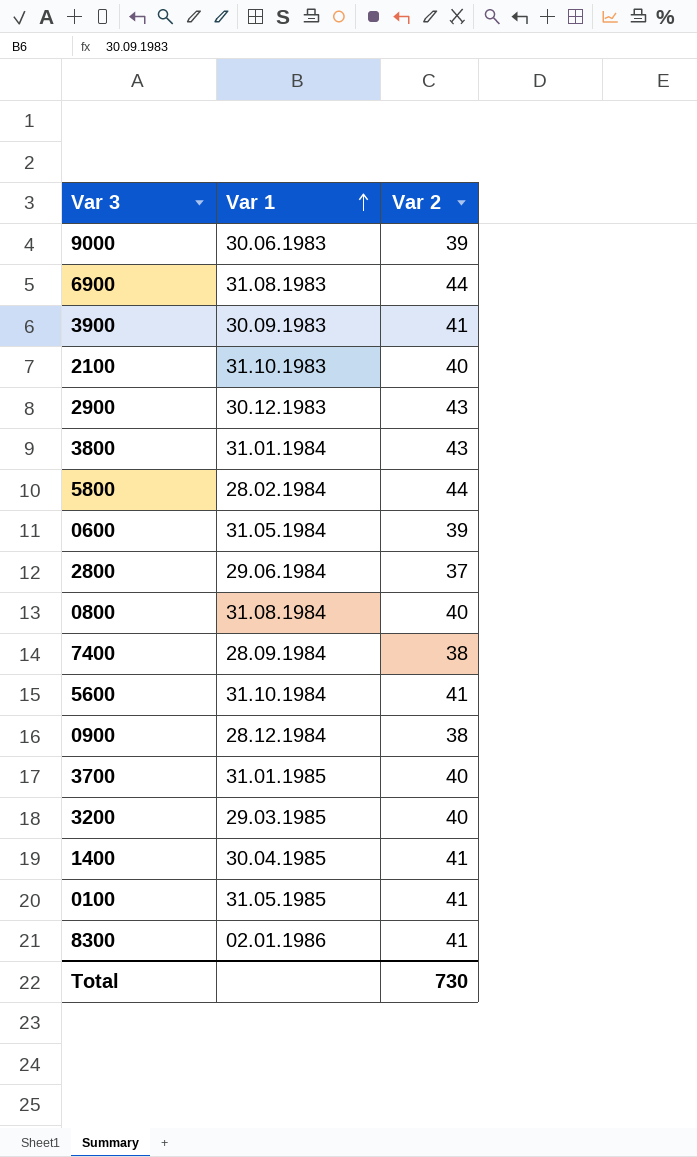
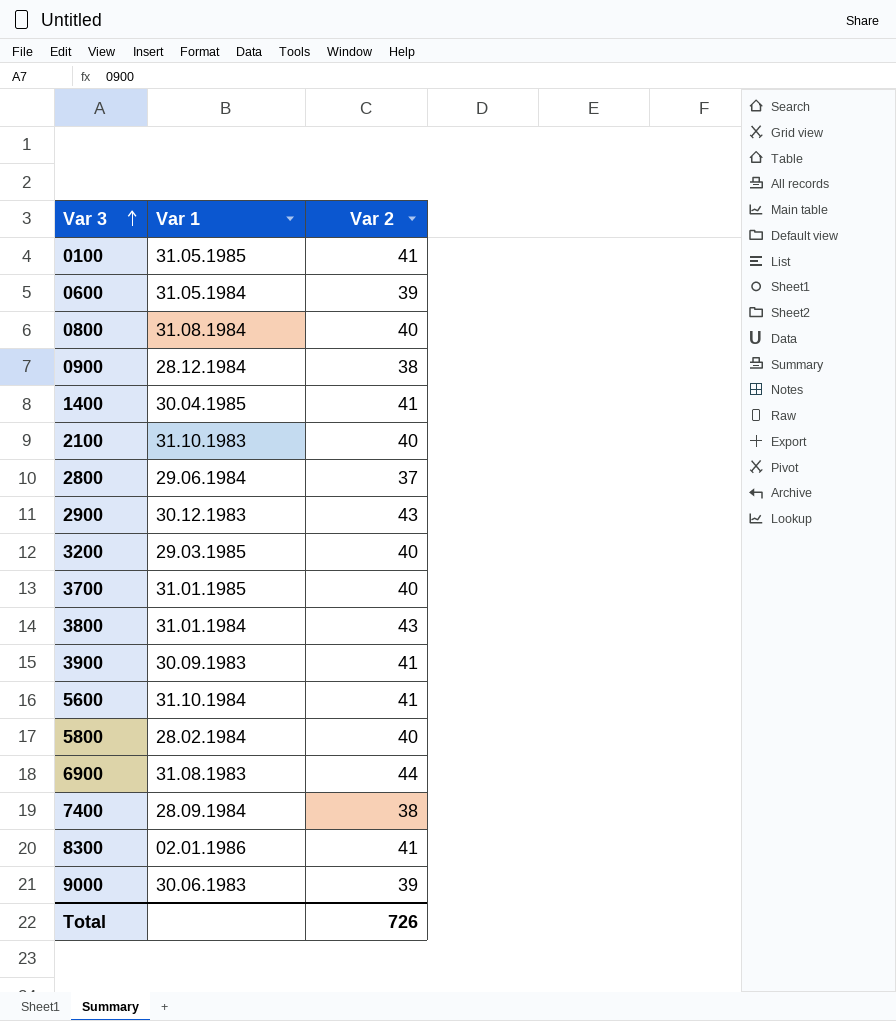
row order: Var 1 ascending -> Var 3 ascending
5800 | Var 2: 44 -> 40
Total | Var 2: 730 -> 726

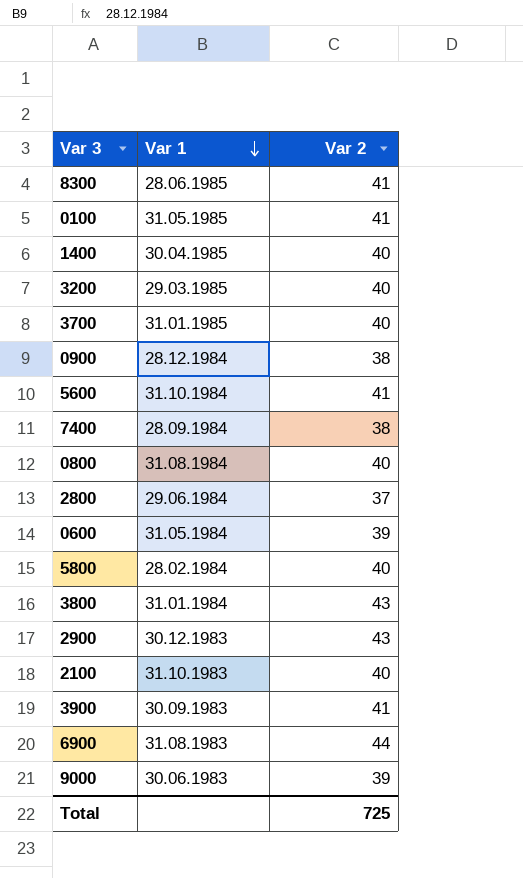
row order: Var 3 ascending -> Var 1 descending
8300 | Var 1: 02.01.1986 -> 28.06.1985
1400 | Var 2: 41 -> 40
Total | Var 2: 726 -> 725

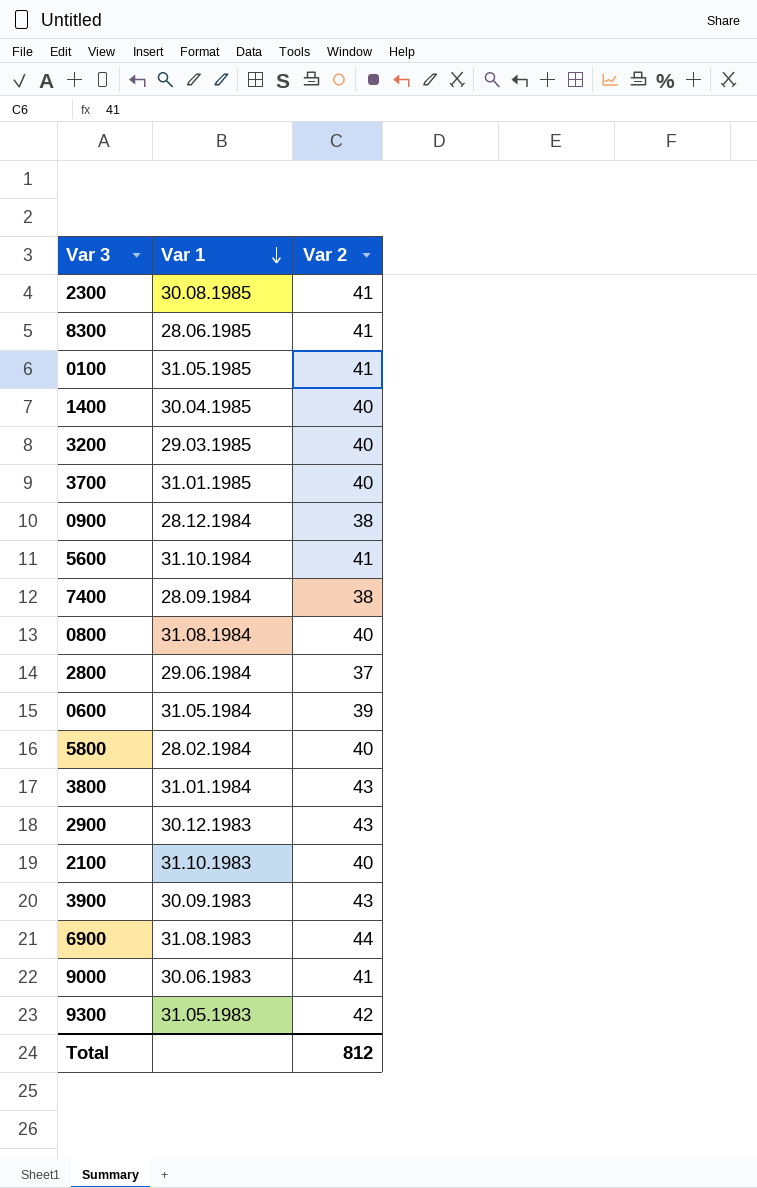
row 2300: none -> 30.08.1985 | 41
3900 | Var 2: 41 -> 43
9000 | Var 2: 39 -> 41
row 9300: none -> 31.05.1983 | 42
Total | Var 2: 725 -> 812

